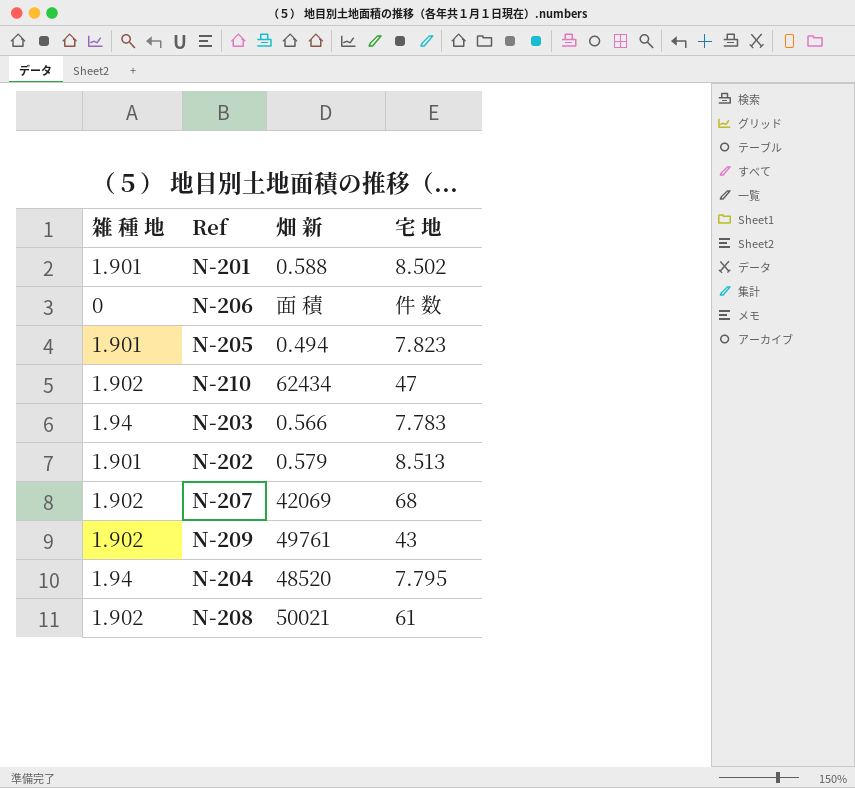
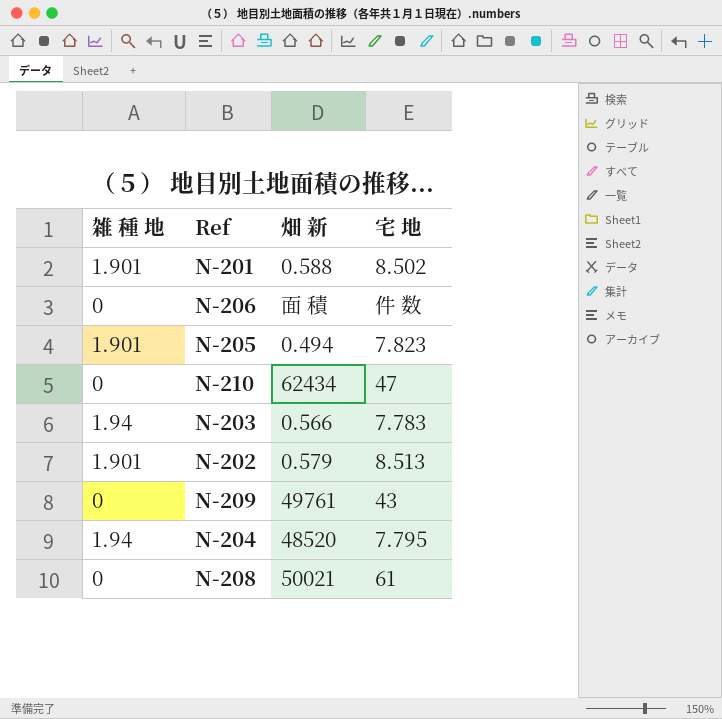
row N-207: 1.902 | 42069 | 68 -> none
N-210 | 雑 種 地: 1.902 -> 0
N-209 | 雑 種 地: 1.902 -> 0
N-208 | 雑 種 地: 1.902 -> 0

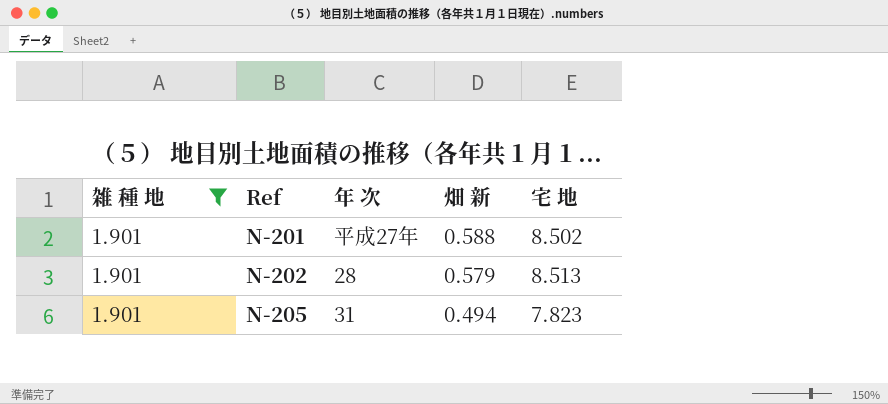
filter: none -> 雑 種 地 = 1.901
row order: none -> Ref ascending
column 年 次 | position: none -> 3

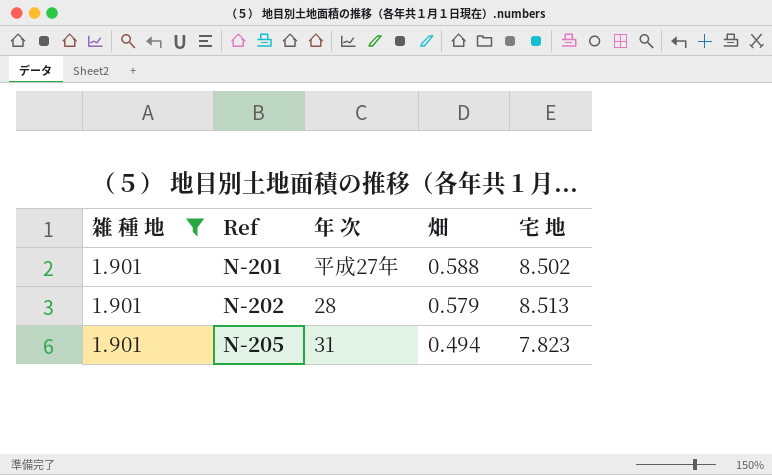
column name: 畑 新 -> 畑

